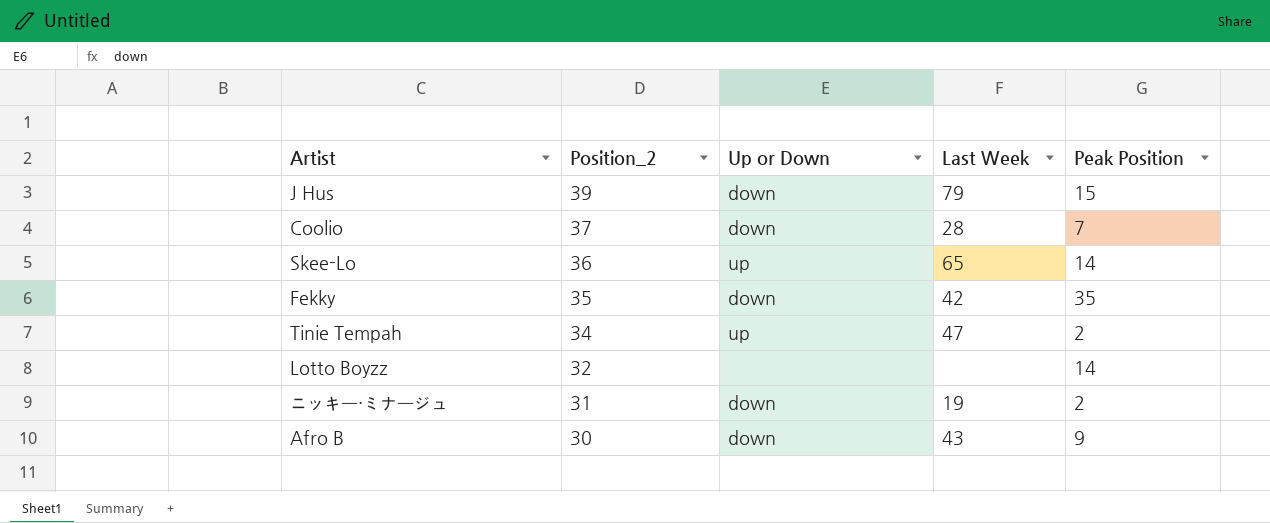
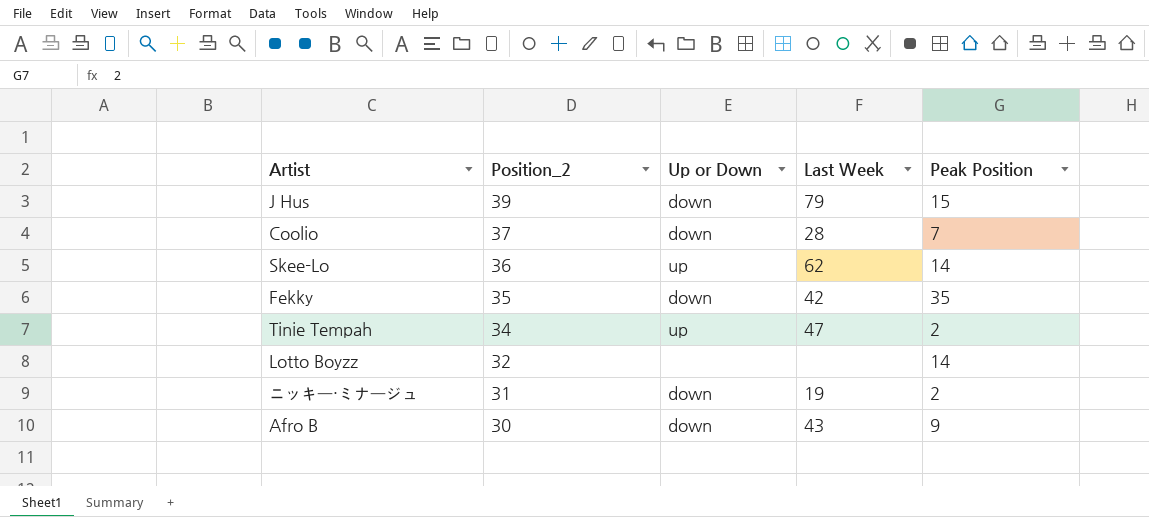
Skee-Lo | Last Week: 65 -> 62

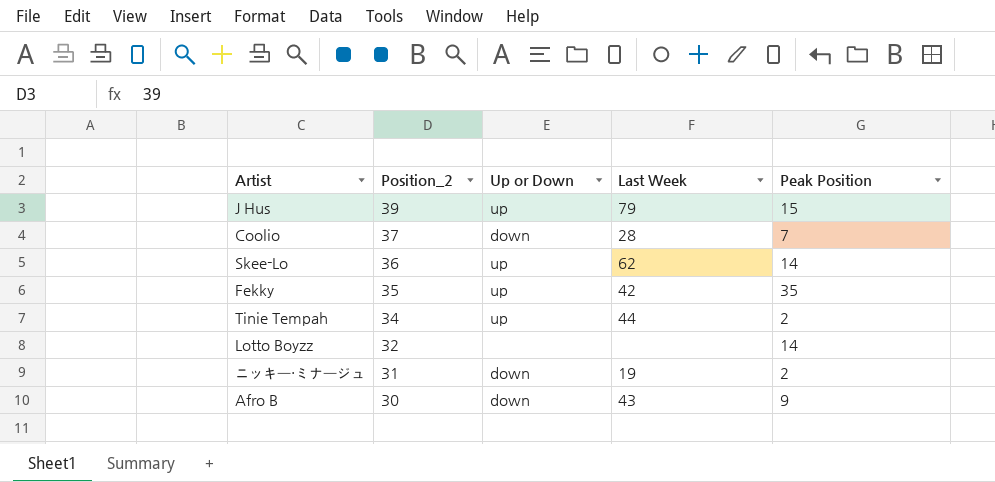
J Hus | Up or Down: down -> up
Fekky | Up or Down: down -> up
Tinie Tempah | Last Week: 47 -> 44

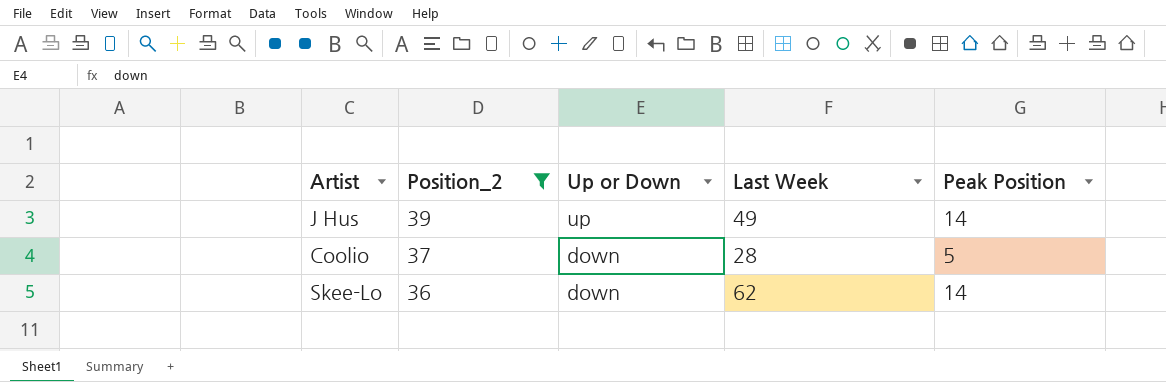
filter: none -> Position_2 >= 36
J Hus | Last Week: 79 -> 49
J Hus | Peak Position: 15 -> 14
Coolio | Peak Position: 7 -> 5
Skee-Lo | Up or Down: up -> down

